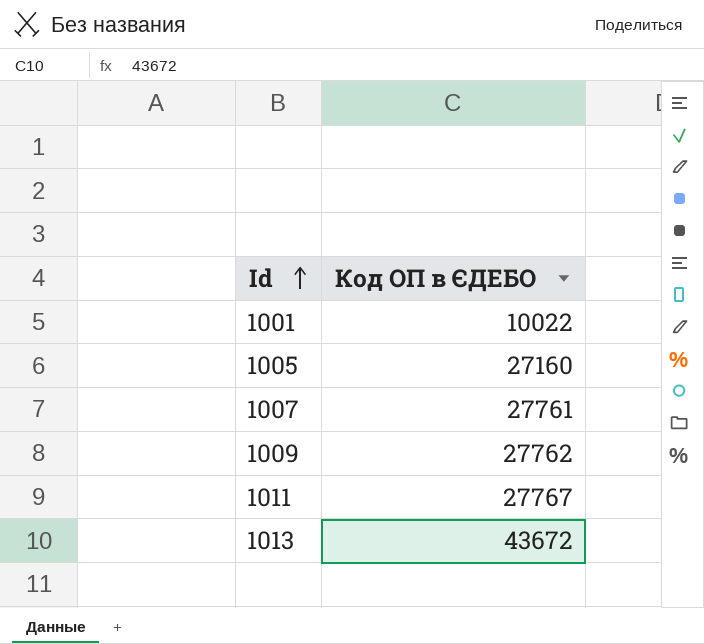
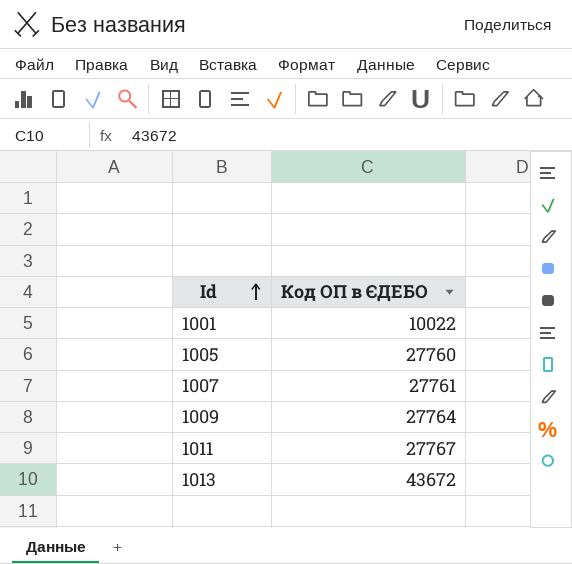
1005 | Код ОП в ЄДЕБО: 27160 -> 27760
1009 | Код ОП в ЄДЕБО: 27762 -> 27764

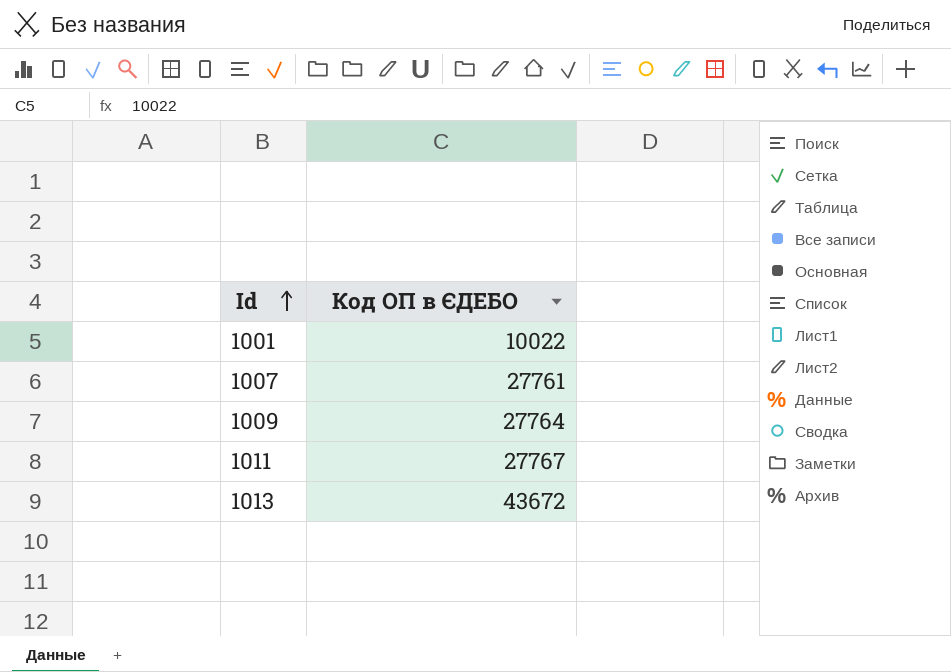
row 1005: 27760 -> none

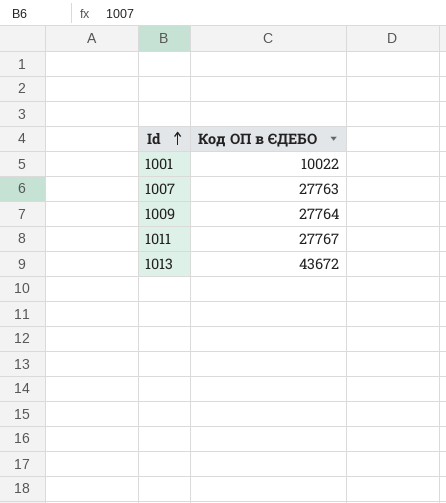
1007 | Код ОП в ЄДЕБО: 27761 -> 27763

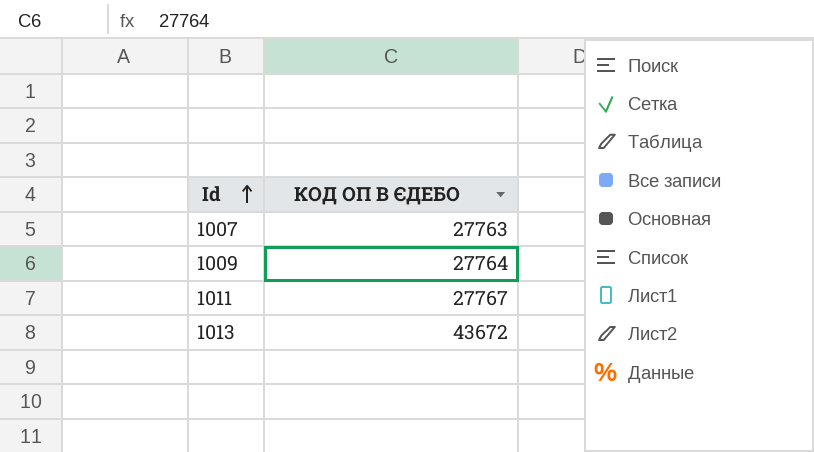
column name: Код ОП в ЄДЕБО -> КОД ОП В ЄДЕБО
row 1001: 10022 -> none

